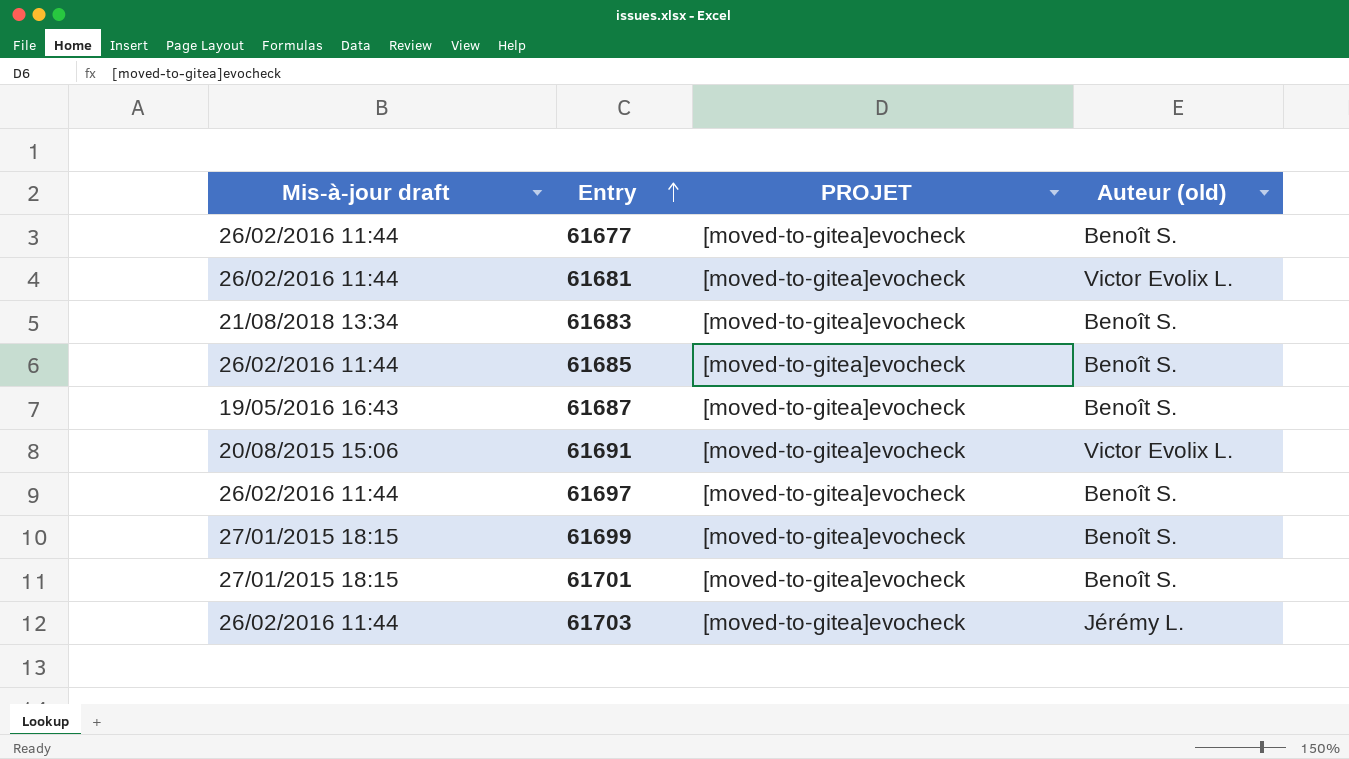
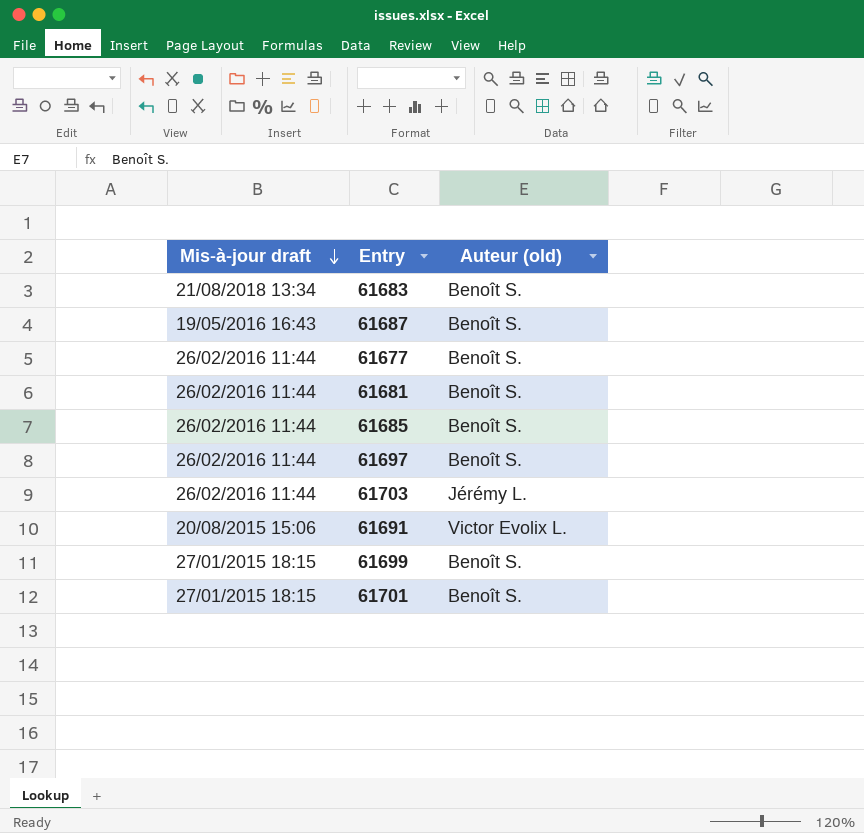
row order: Entry ascending -> Mis-à-jour draft descending
column PROJET | position: 3 -> none
61681 | Auteur (old): Victor Evolix L. -> Benoît S.

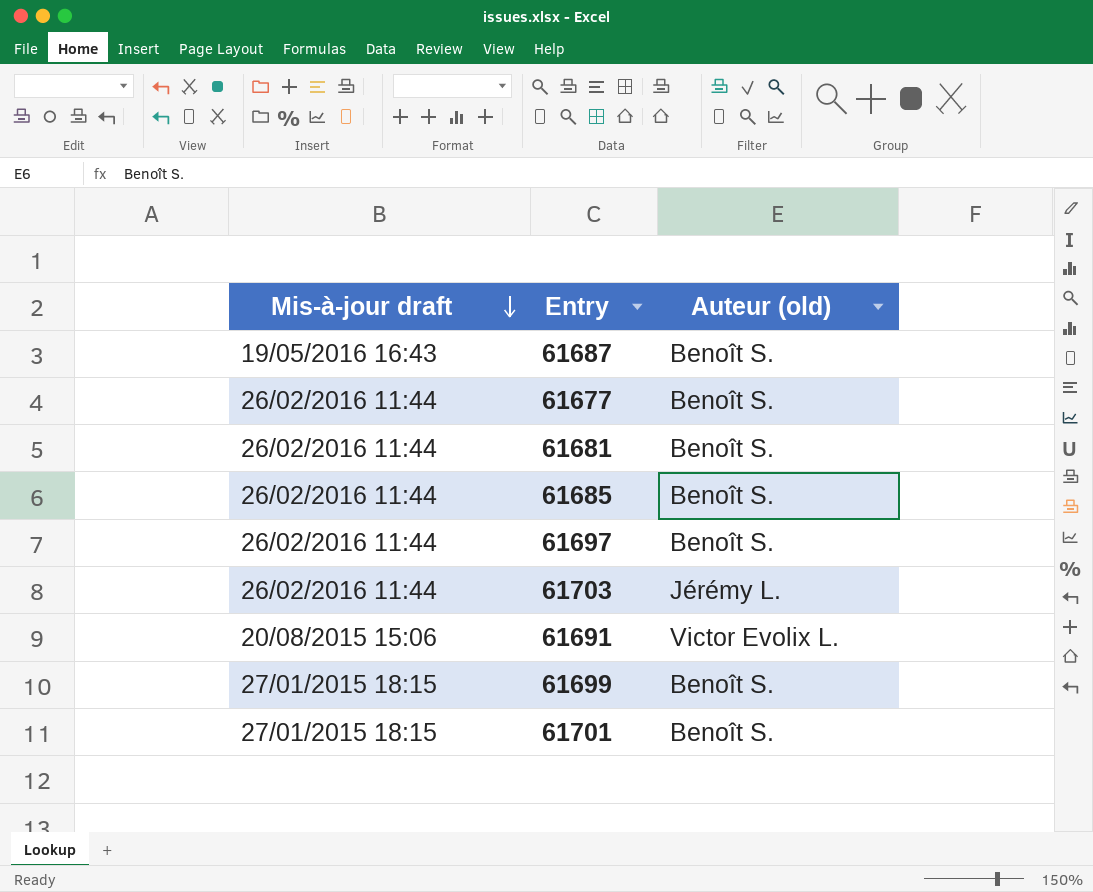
row 61683: 21/08/2018 13:34 | Benoît S. -> none

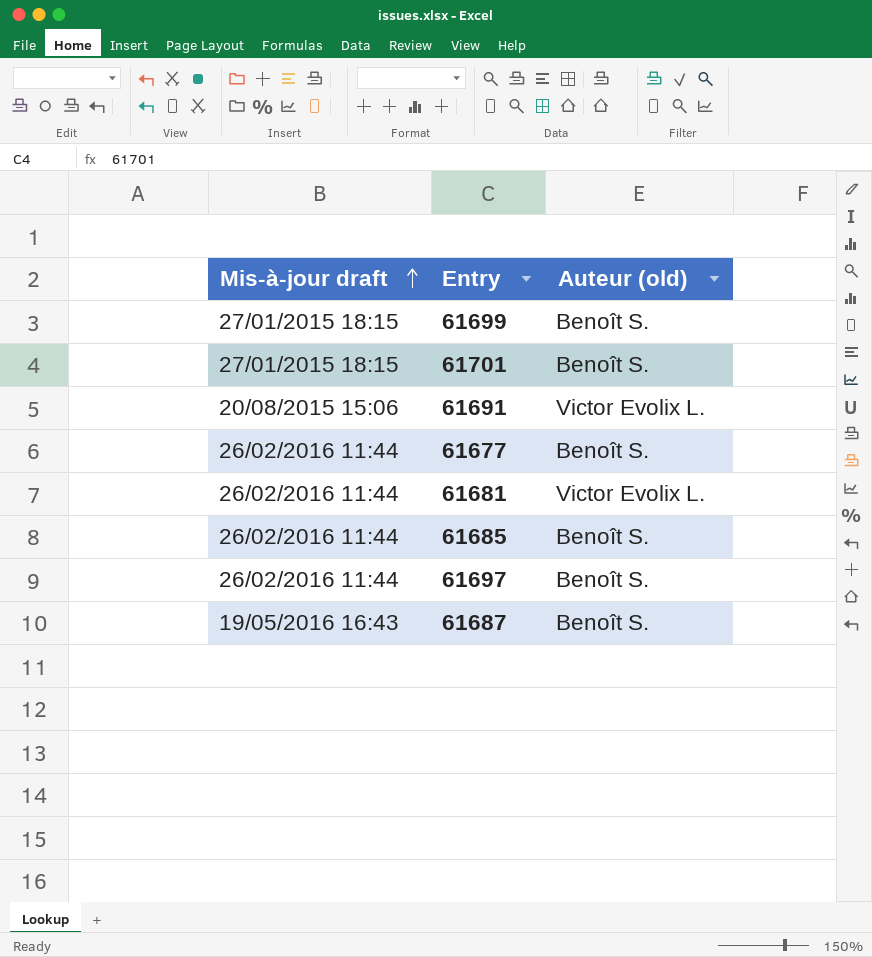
row order: Mis-à-jour draft descending -> Mis-à-jour draft ascending
row 61703: 26/02/2016 11:44 | Jérémy L. -> none
61681 | Auteur (old): Benoît S. -> Victor Evolix L.

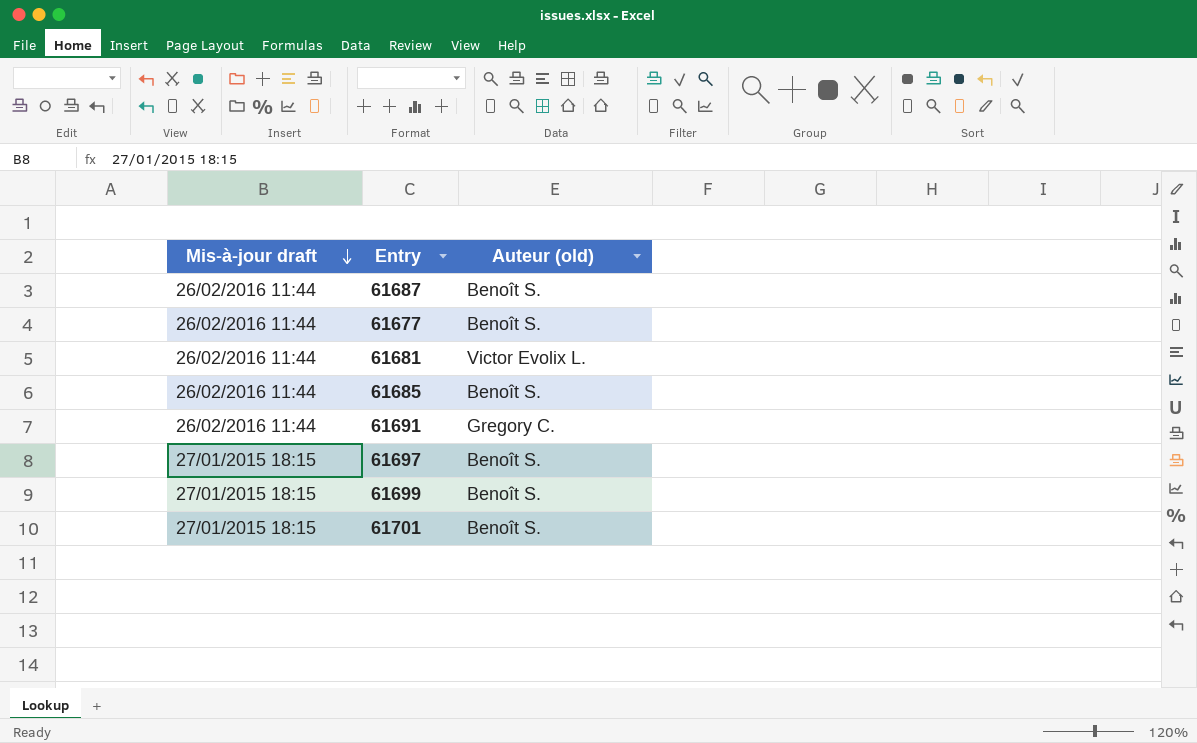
row order: Mis-à-jour draft ascending -> Mis-à-jour draft descending
61687 | Mis-à-jour draft: 19/05/2016 16:43 -> 26/02/2016 11:44
61691 | Mis-à-jour draft: 20/08/2015 15:06 -> 26/02/2016 11:44
61691 | Auteur (old): Victor Evolix L. -> Gregory C.
61697 | Mis-à-jour draft: 26/02/2016 11:44 -> 27/01/2015 18:15

